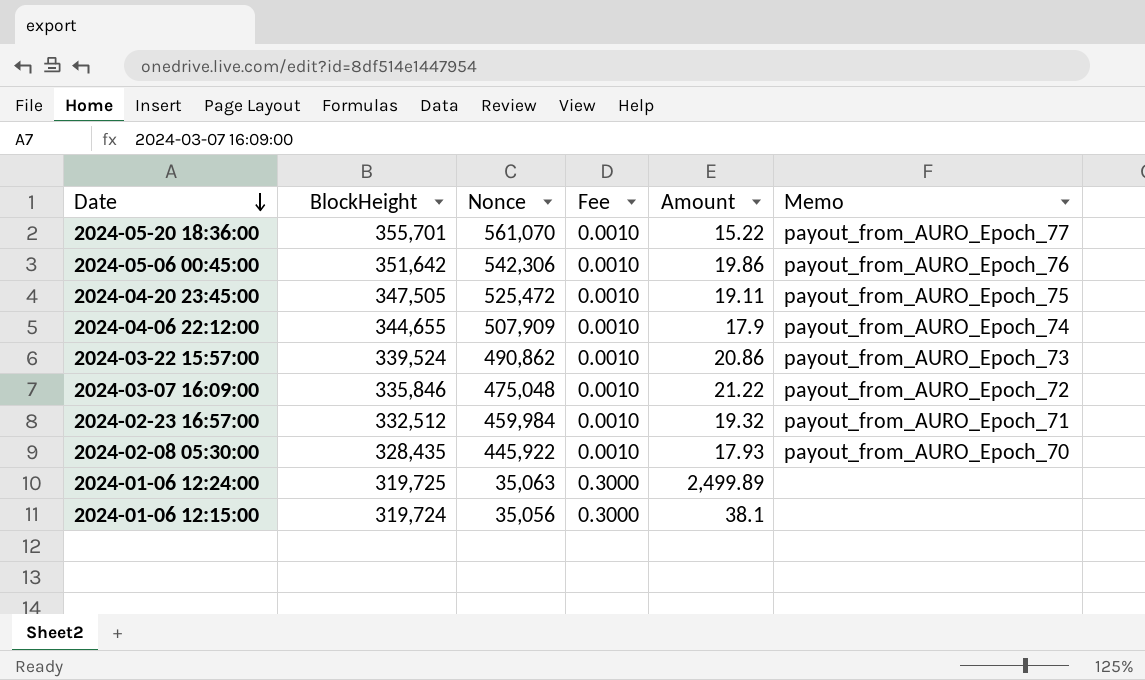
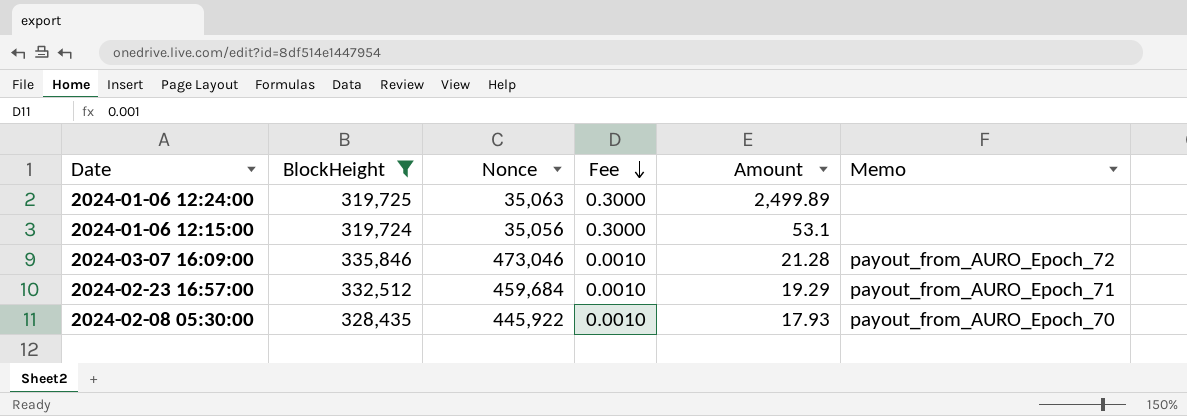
filter: none -> BlockHeight <= 335,846
row order: Date descending -> Fee descending
2024-01-06 12:15:00 | Amount: 38.1 -> 53.1
2024-03-07 16:09:00 | Nonce: 475,048 -> 473,046
2024-03-07 16:09:00 | Amount: 21.22 -> 21.28
2024-02-23 16:57:00 | Nonce: 459,984 -> 459,684
2024-02-23 16:57:00 | Amount: 19.32 -> 19.29

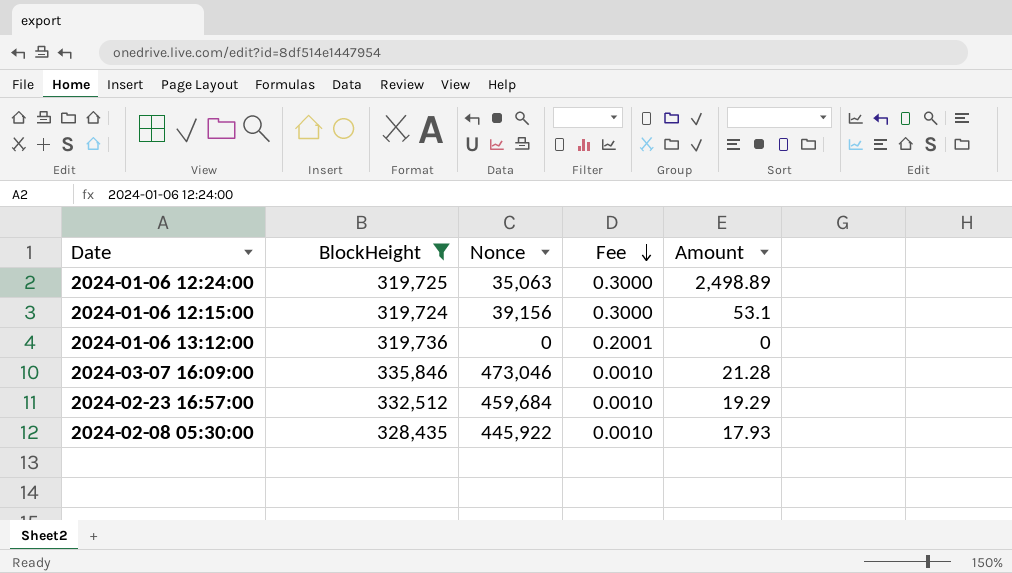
column Memo | position: 6 -> none
2024-01-06 12:24:00 | Amount: 2,499.89 -> 2,498.89
2024-01-06 12:15:00 | Nonce: 35,056 -> 39,156
row 2024-01-06 13:12:00: none -> 319,736 | 0 | 0.2001 | 0

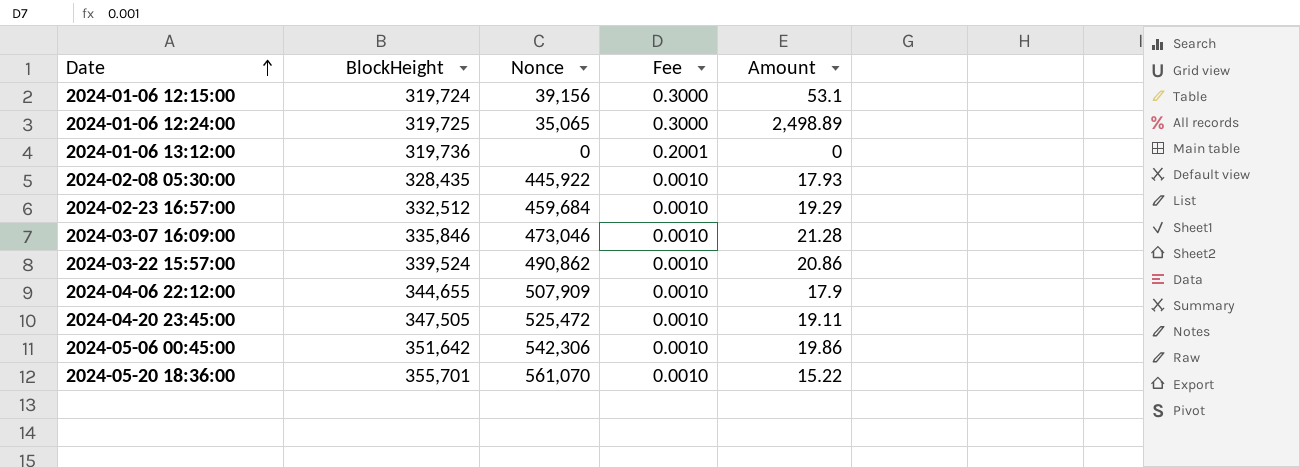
filter: BlockHeight <= 335,846 -> none
row order: Fee descending -> Date ascending
2024-01-06 12:24:00 | Nonce: 35,063 -> 35,065

